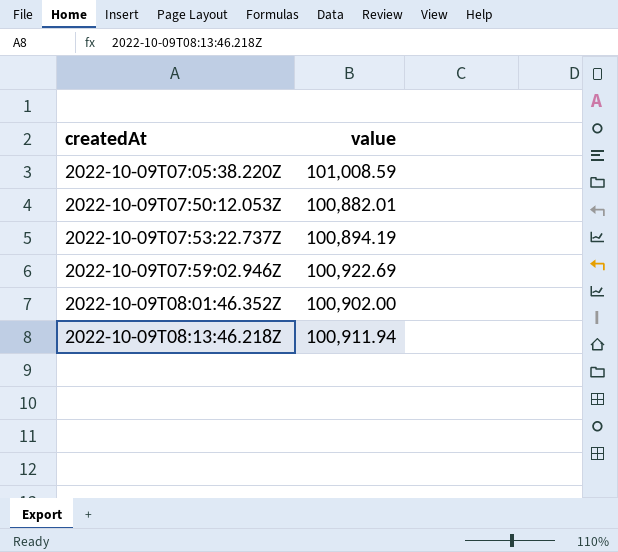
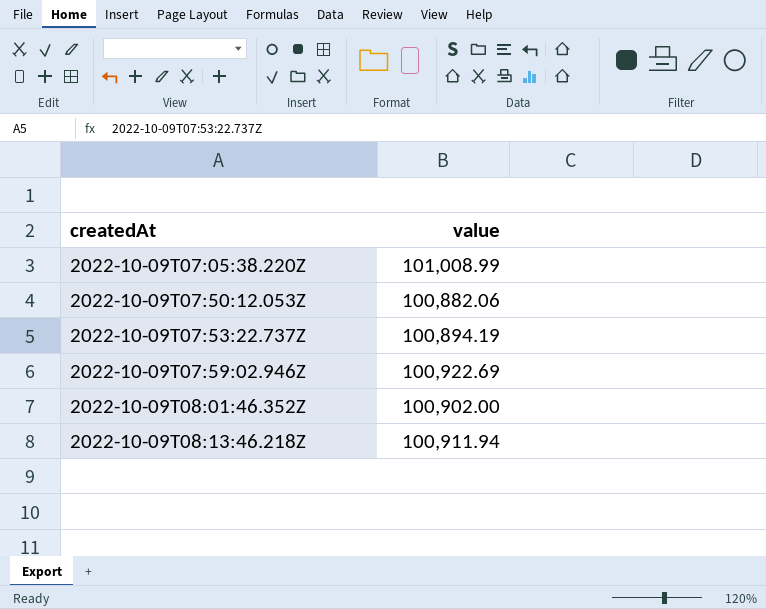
2022-10-09T07:05:38.220Z | value: 101,008.59 -> 101,008.99
2022-10-09T07:50:12.053Z | value: 100,882.01 -> 100,882.06

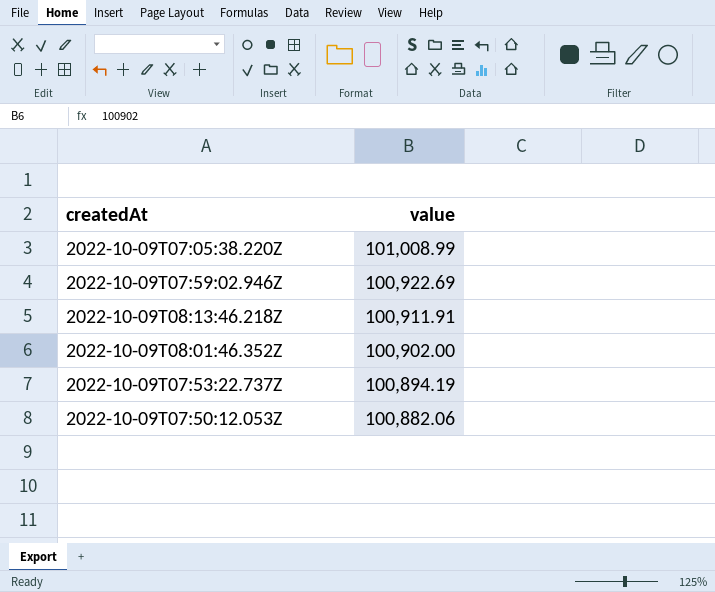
row order: createdAt ascending -> value descending
2022-10-09T08:13:46.218Z | value: 100,911.94 -> 100,911.91

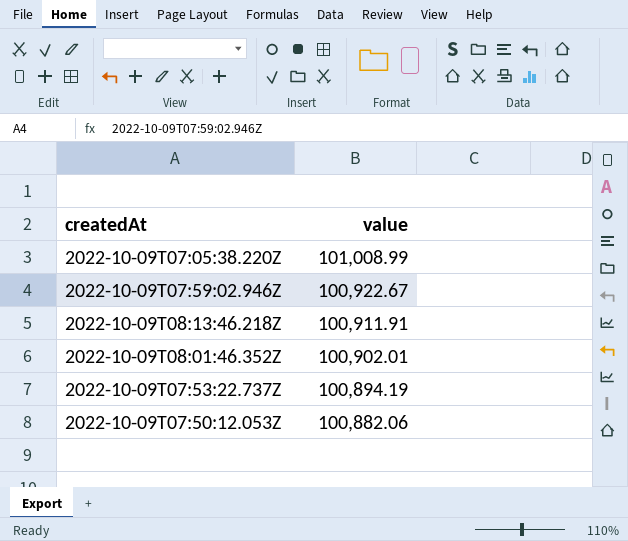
2022-10-09T07:59:02.946Z | value: 100,922.69 -> 100,922.67
2022-10-09T08:01:46.352Z | value: 100,902.00 -> 100,902.01

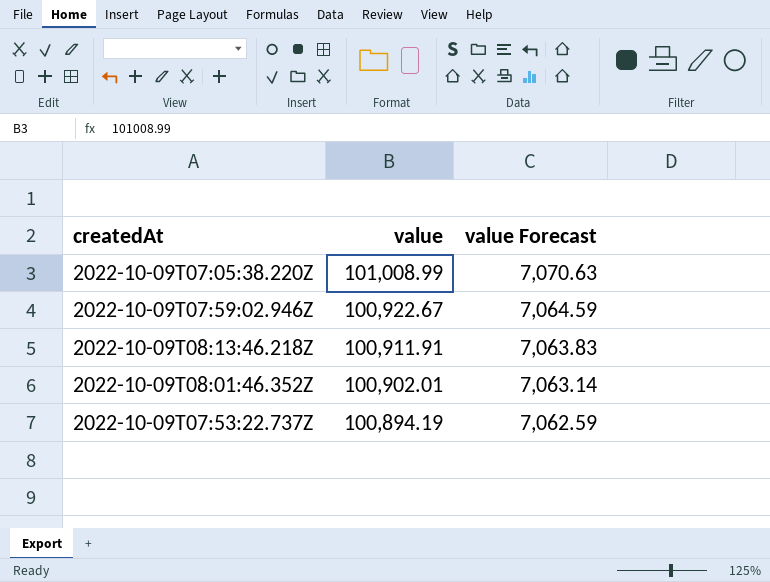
column value Forecast | formula: none -> [value] * 0.07
row 2022-10-09T07:50:12.053Z: 100,882.06 -> none

